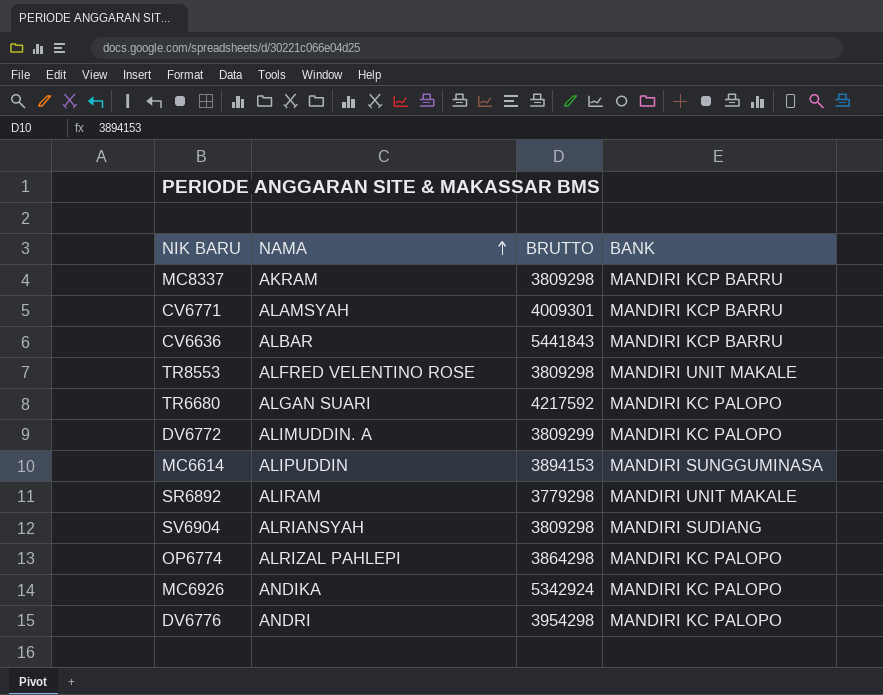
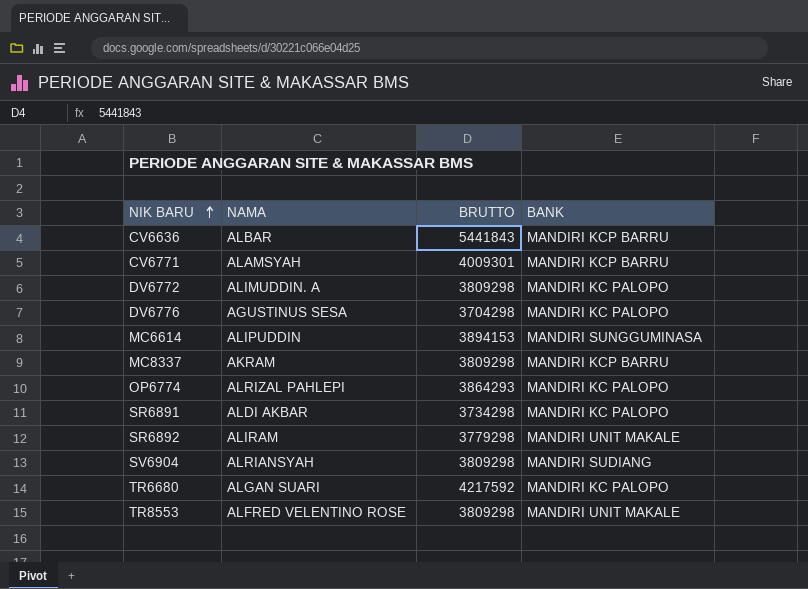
row order: NAMA ascending -> NIK BARU ascending
row MC6926: ANDIKA | 5342924 | MANDIRI KC PALOPO -> none
DV6772 | BRUTTO: 3809299 -> 3809298
DV6776 | NAMA: ANDRI -> AGUSTINUS SESA
DV6776 | BRUTTO: 3954298 -> 3704298
OP6774 | BRUTTO: 3864298 -> 3864293
row SR6891: none -> ALDI AKBAR | 3734298 | MANDIRI KC PALOPO

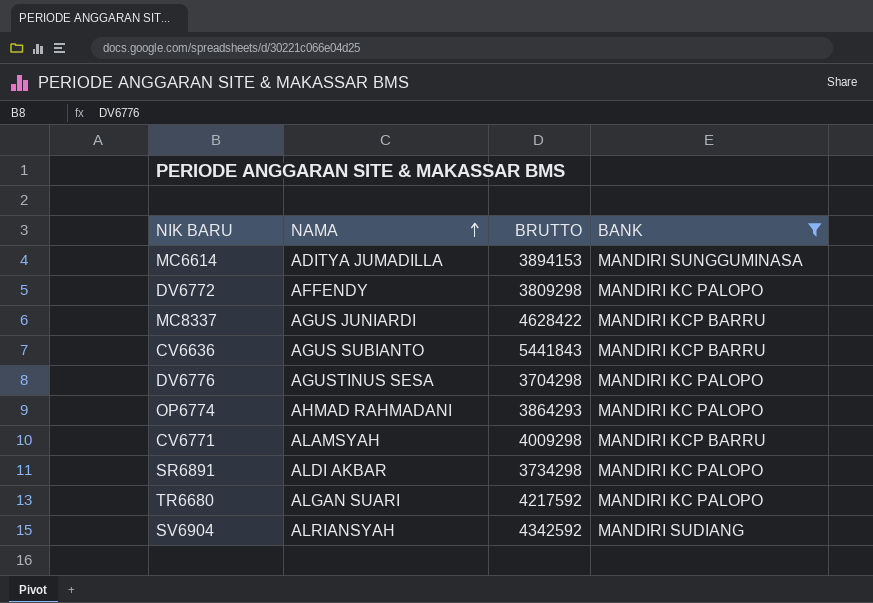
filter: none -> BANK != MANDIRI UNIT MAKALE
row order: NIK BARU ascending -> NAMA ascending
MC6614 | NAMA: ALIPUDDIN -> ADITYA JUMADILLA
DV6772 | NAMA: ALIMUDDIN. A -> AFFENDY
MC8337 | NAMA: AKRAM -> AGUS JUNIARDI
MC8337 | BRUTTO: 3809298 -> 4628422
CV6636 | NAMA: ALBAR -> AGUS SUBIANTO
OP6774 | NAMA: ALRIZAL PAHLEPI -> AHMAD RAHMADANI
CV6771 | BRUTTO: 4009301 -> 4009298
SV6904 | BRUTTO: 3809298 -> 4342592

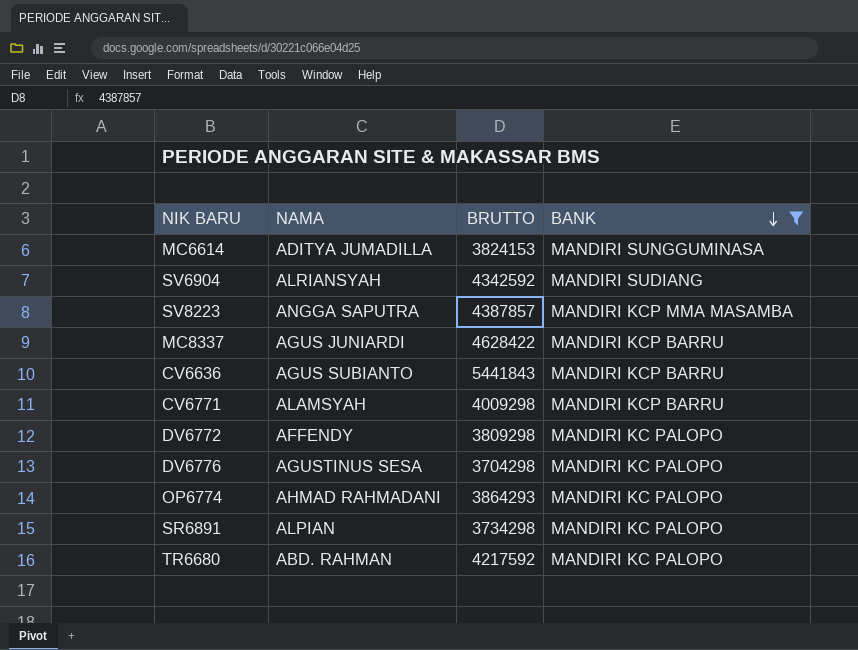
row order: NAMA ascending -> BANK descending
MC6614 | BRUTTO: 3894153 -> 3824153
row SV8223: none -> ANGGA SAPUTRA | 4387857 | MANDIRI KCP MMA MASAMBA
SR6891 | NAMA: ALDI AKBAR -> ALPIAN
TR6680 | NAMA: ALGAN SUARI -> ABD. RAHMAN

